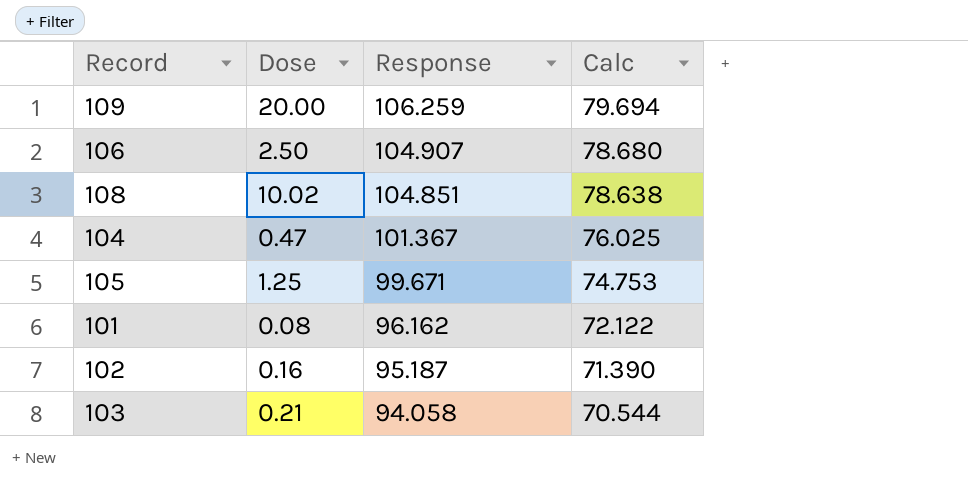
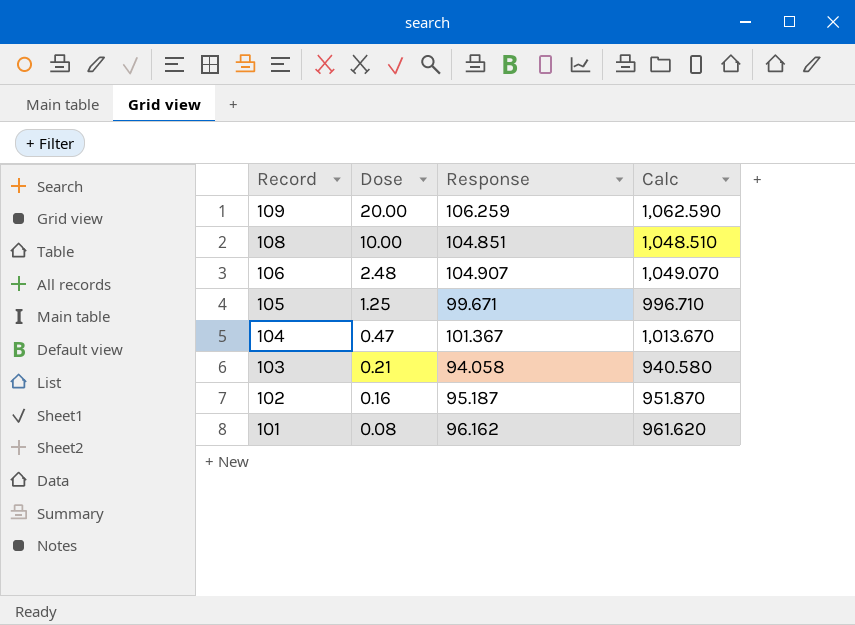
row order: Response descending -> Record descending
column Calc | formula: [Response] * 0.75 -> [Response] * 10
108 | Dose: 10.02 -> 10.00
106 | Dose: 2.50 -> 2.48

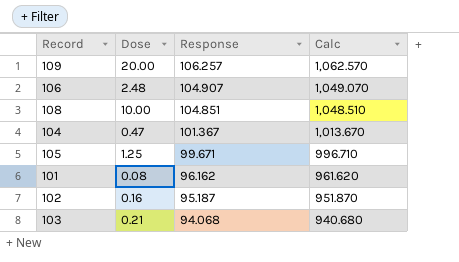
row order: Record descending -> Response descending
109 | Response: 106.259 -> 106.257
109 | Calc: 1,062.590 -> 1,062.570
103 | Response: 94.058 -> 94.068
103 | Calc: 940.580 -> 940.680

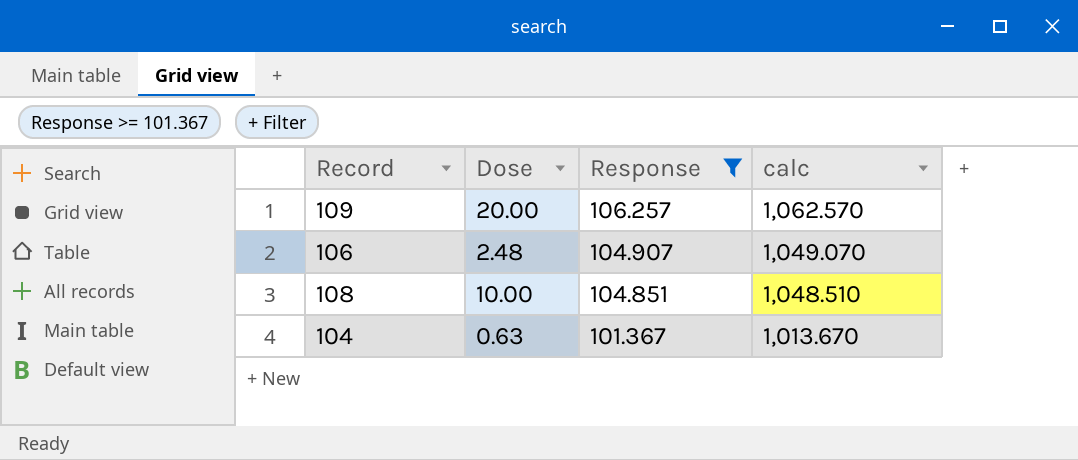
filter: none -> Response >= 101.367
column name: Calc -> calc
104 | Dose: 0.47 -> 0.63

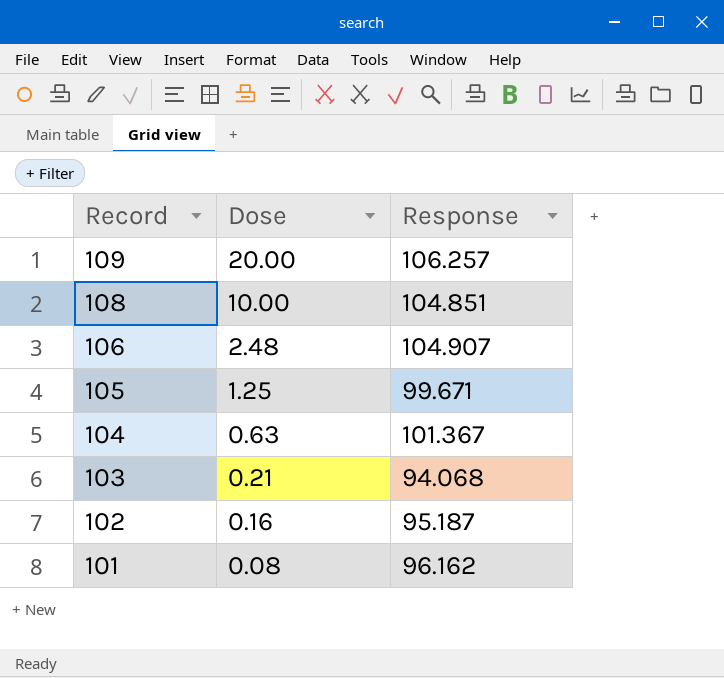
filter: Response >= 101.367 -> none
row order: Response descending -> Record descending
column calc | formula: [Response] * 10 -> none

